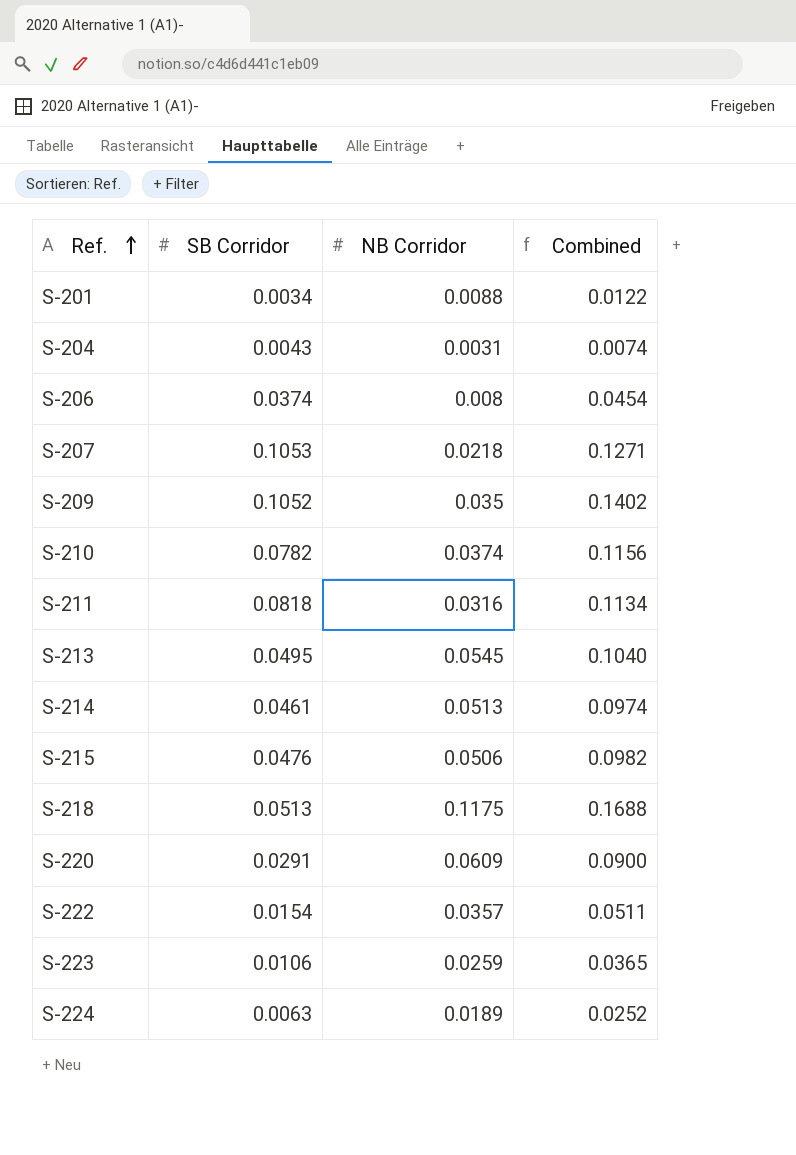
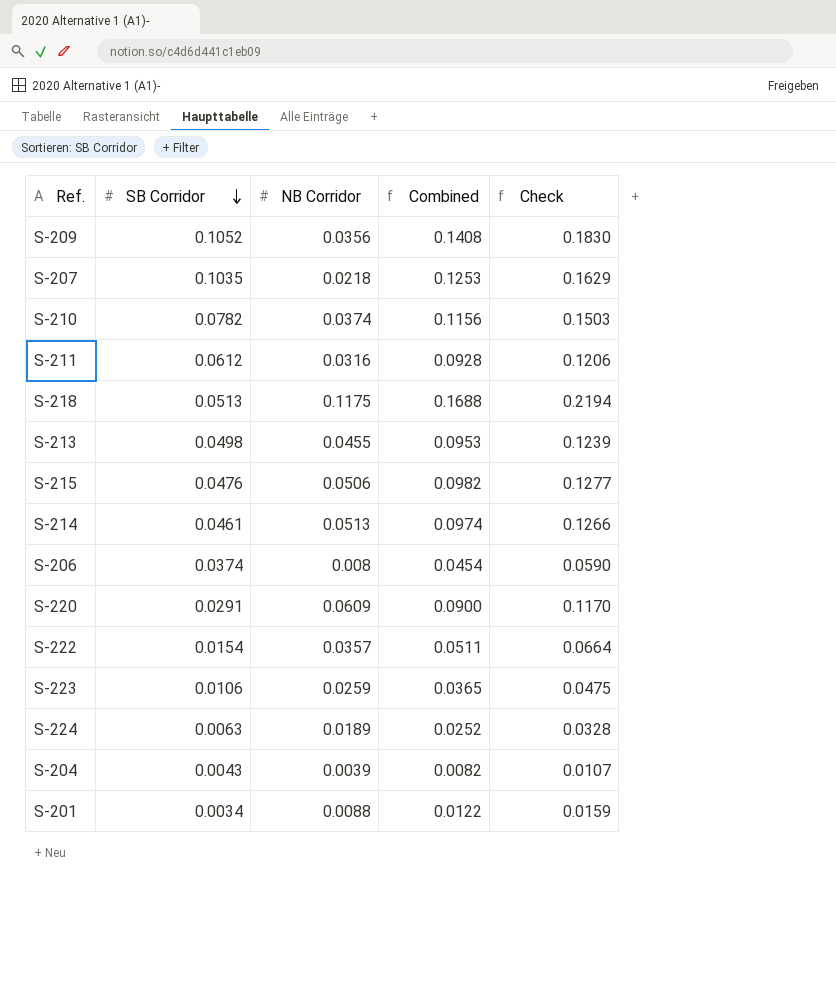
row order: Ref. ascending -> SB Corridor descending
column Check | formula: none -> [Combined] * 1.3
S-209 | NB Corridor: 0.035 -> 0.0356
S-209 | Combined: 0.1402 -> 0.1408
S-207 | SB Corridor: 0.1053 -> 0.1035
S-207 | Combined: 0.1271 -> 0.1253
S-211 | SB Corridor: 0.0818 -> 0.0612
S-211 | Combined: 0.1134 -> 0.0928
S-213 | SB Corridor: 0.0495 -> 0.0498
S-213 | NB Corridor: 0.0545 -> 0.0455
S-213 | Combined: 0.1040 -> 0.0953
S-204 | NB Corridor: 0.0031 -> 0.0039
S-204 | Combined: 0.0074 -> 0.0082

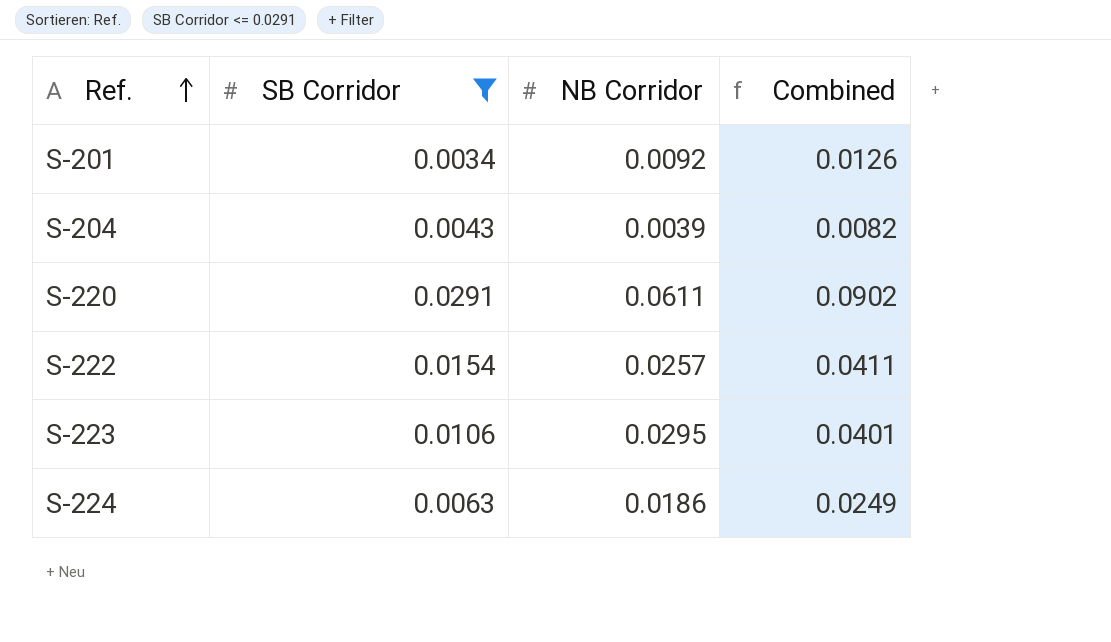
filter: none -> SB Corridor <= 0.0291
row order: SB Corridor descending -> Ref. ascending
column Check | formula: [Combined] * 1.3 -> none
S-201 | NB Corridor: 0.0088 -> 0.0092
S-201 | Combined: 0.0122 -> 0.0126
S-220 | NB Corridor: 0.0609 -> 0.0611
S-220 | Combined: 0.0900 -> 0.0902
S-222 | NB Corridor: 0.0357 -> 0.0257
S-222 | Combined: 0.0511 -> 0.0411
S-223 | NB Corridor: 0.0259 -> 0.0295
S-223 | Combined: 0.0365 -> 0.0401
S-224 | NB Corridor: 0.0189 -> 0.0186
S-224 | Combined: 0.0252 -> 0.0249

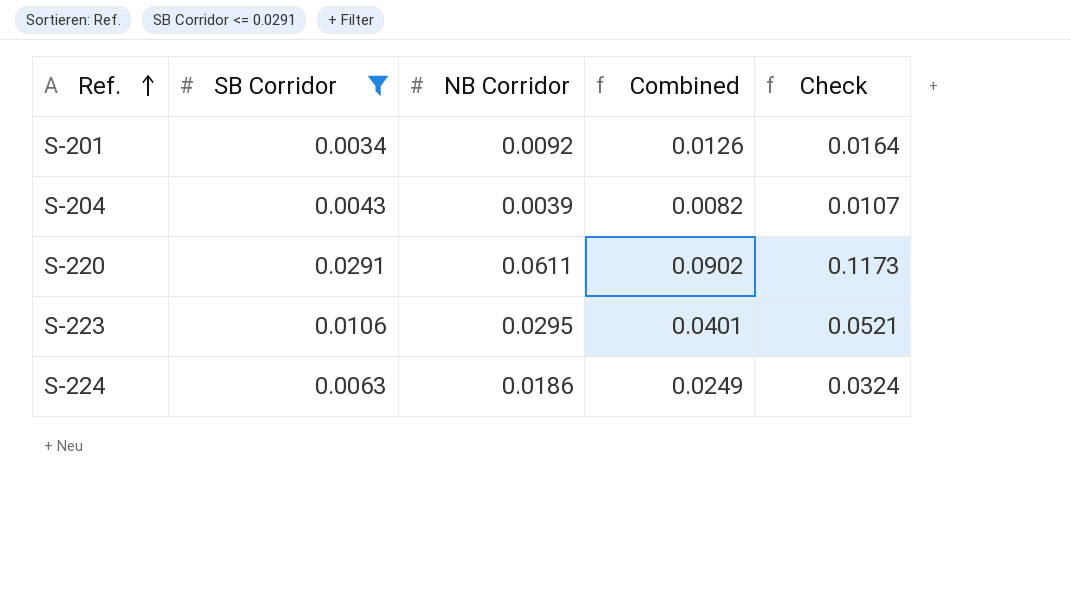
column Check | formula: none -> [Combined] * 1.3
row S-222: 0.0154 | 0.0257 | 0.0411 -> none

